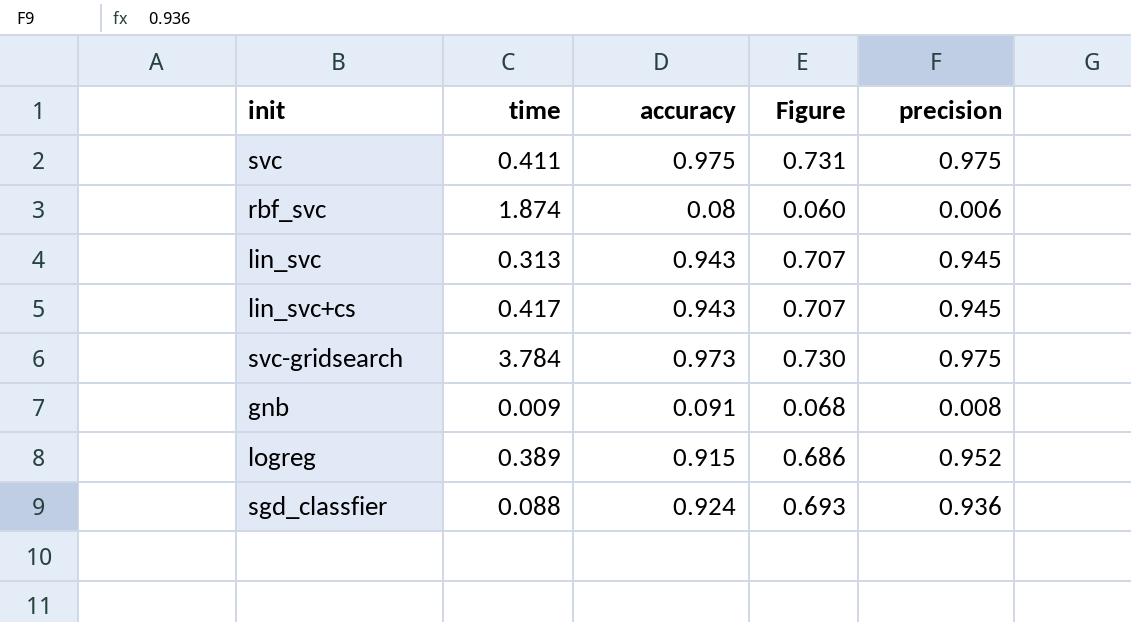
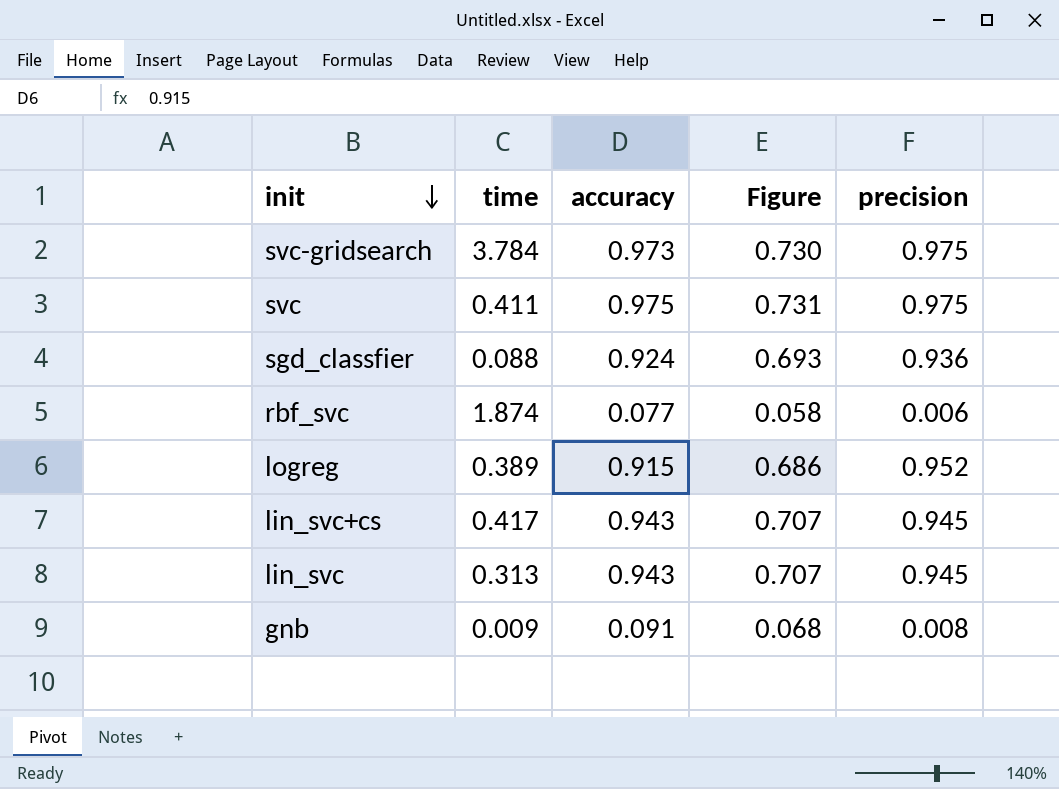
row order: none -> init descending
rbf_svc | accuracy: 0.08 -> 0.077
rbf_svc | Figure: 0.060 -> 0.058

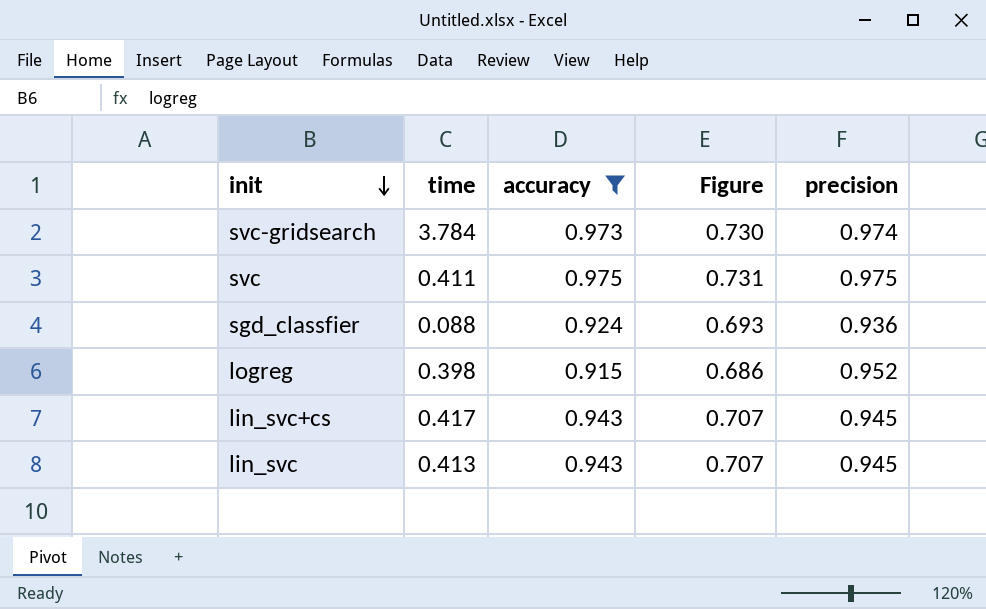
filter: none -> accuracy >= 0.915
svc-gridsearch | precision: 0.975 -> 0.974
logreg | time: 0.389 -> 0.398
lin_svc | time: 0.313 -> 0.413

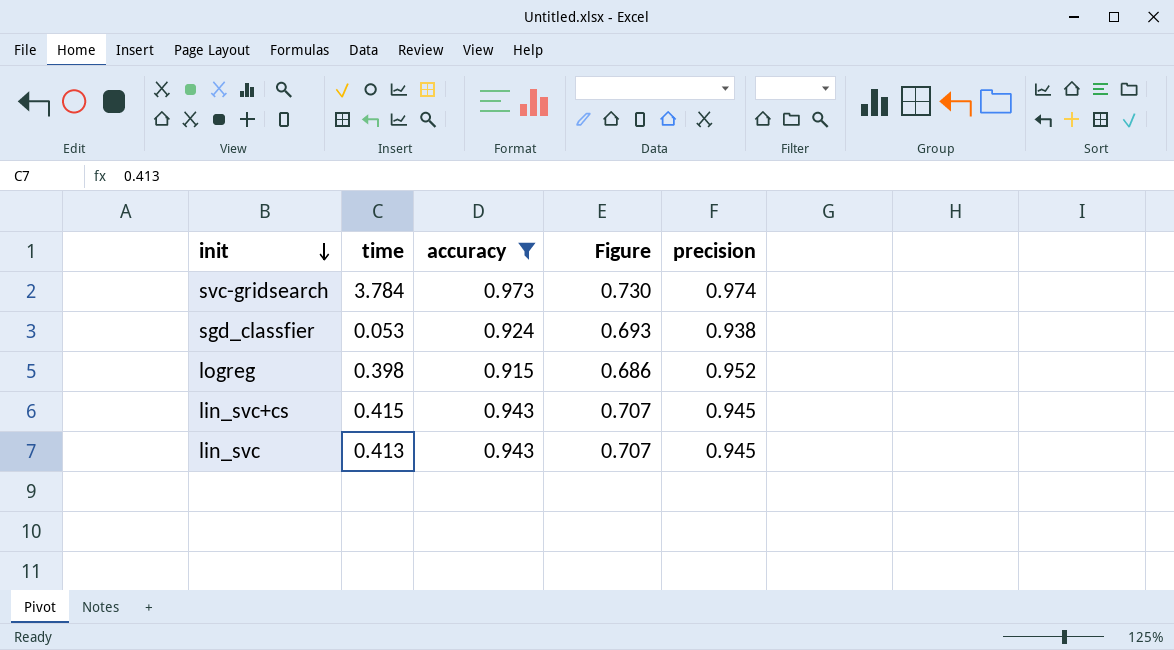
row svc: 0.411 | 0.975 | 0.731 | 0.975 -> none
sgd_classfier | time: 0.088 -> 0.053
sgd_classfier | precision: 0.936 -> 0.938
lin_svc+cs | time: 0.417 -> 0.415

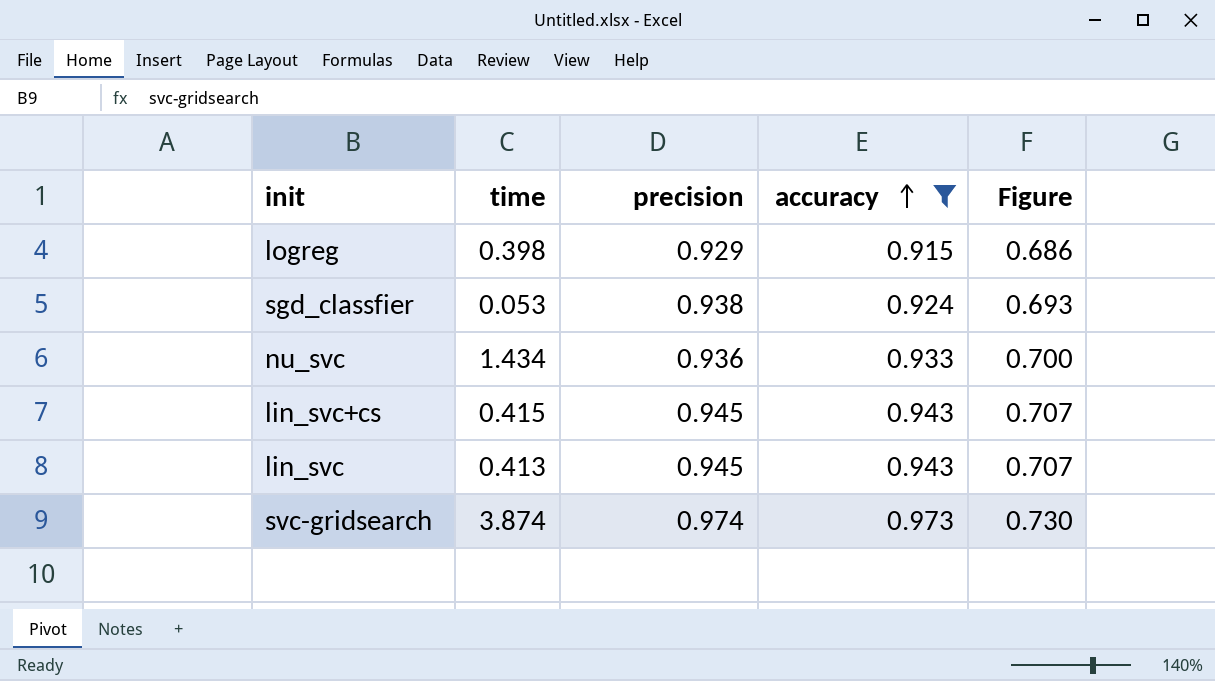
row order: init descending -> accuracy ascending
column precision | position: 5 -> 3
logreg | precision: 0.952 -> 0.929
row nu_svc: none -> 1.434 | 0.936 | 0.933 | 0.700
svc-gridsearch | time: 3.784 -> 3.874

